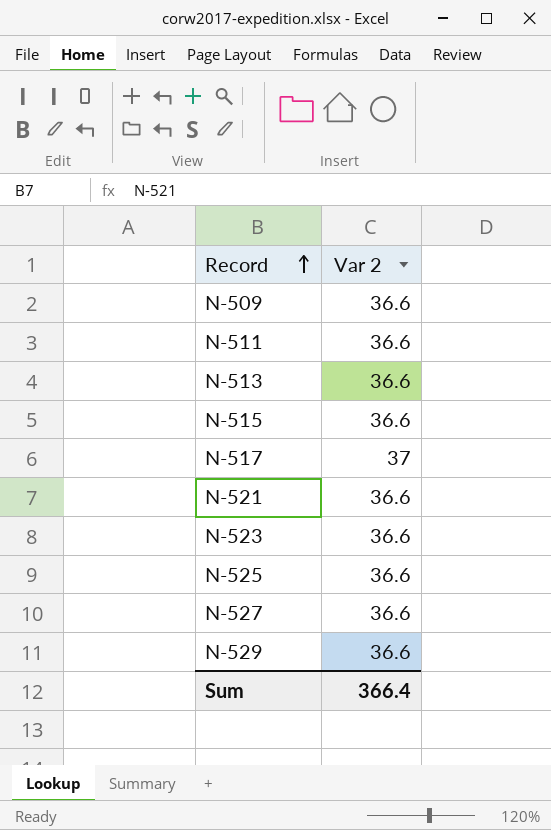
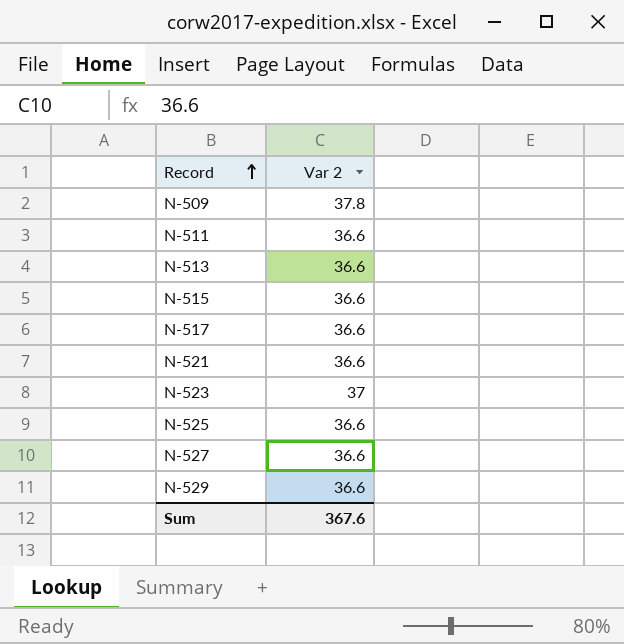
N-509 | Var 2: 36.6 -> 37.8
N-517 | Var 2: 37 -> 36.6
N-523 | Var 2: 36.6 -> 37
Sum | Var 2: 366.4 -> 367.6

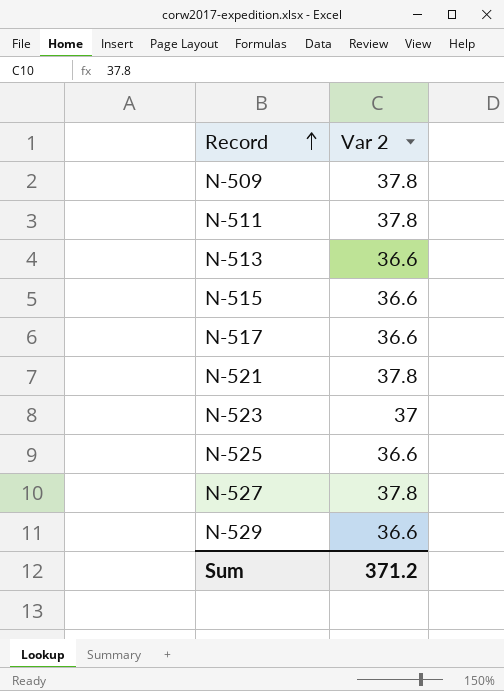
N-511 | Var 2: 36.6 -> 37.8
N-521 | Var 2: 36.6 -> 37.8
N-527 | Var 2: 36.6 -> 37.8
Sum | Var 2: 367.6 -> 371.2

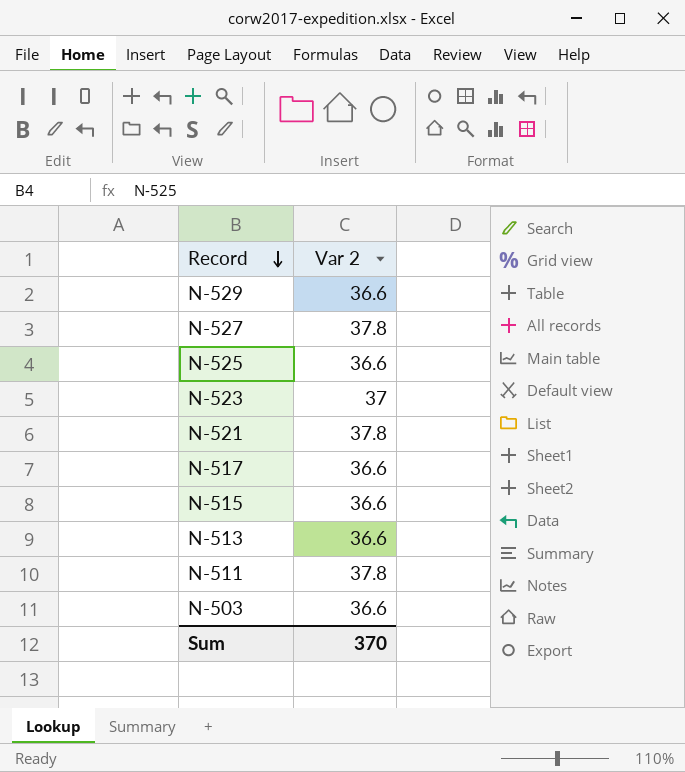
row order: Record ascending -> Record descending
row N-509: 37.8 -> none
row N-503: none -> 36.6
Sum | Var 2: 371.2 -> 370

